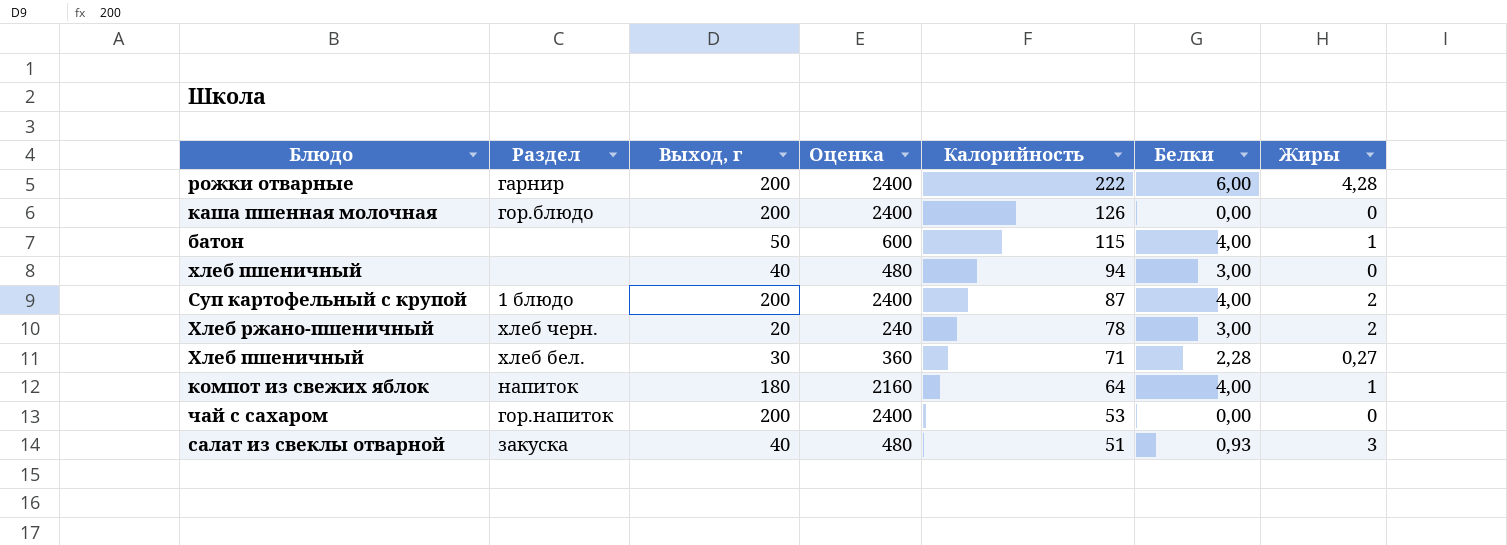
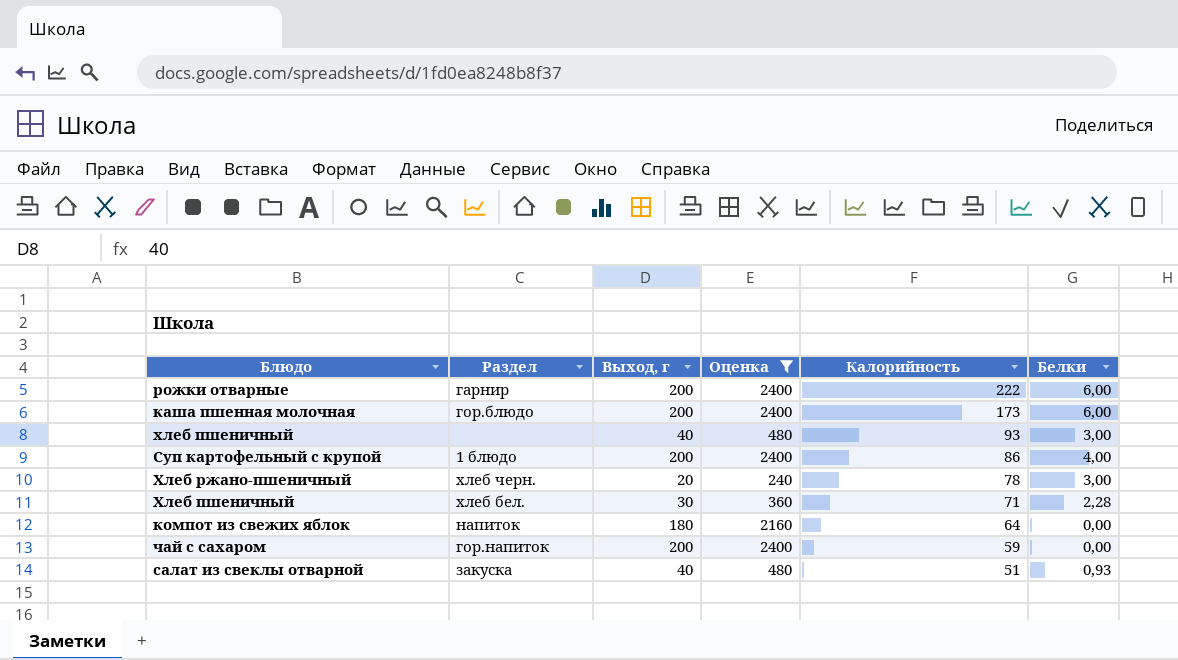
filter: none -> Оценка != 600
column Жиры | position: 7 -> none
каша пшенная молочная | Калорийность: 126 -> 173
каша пшенная молочная | Белки: 0,00 -> 6,00
хлеб пшеничный | Калорийность: 94 -> 93
Суп картофельный с крупой | Калорийность: 87 -> 86
компот из свежих яблок | Белки: 4,00 -> 0,00
чай с сахаром | Калорийность: 53 -> 59

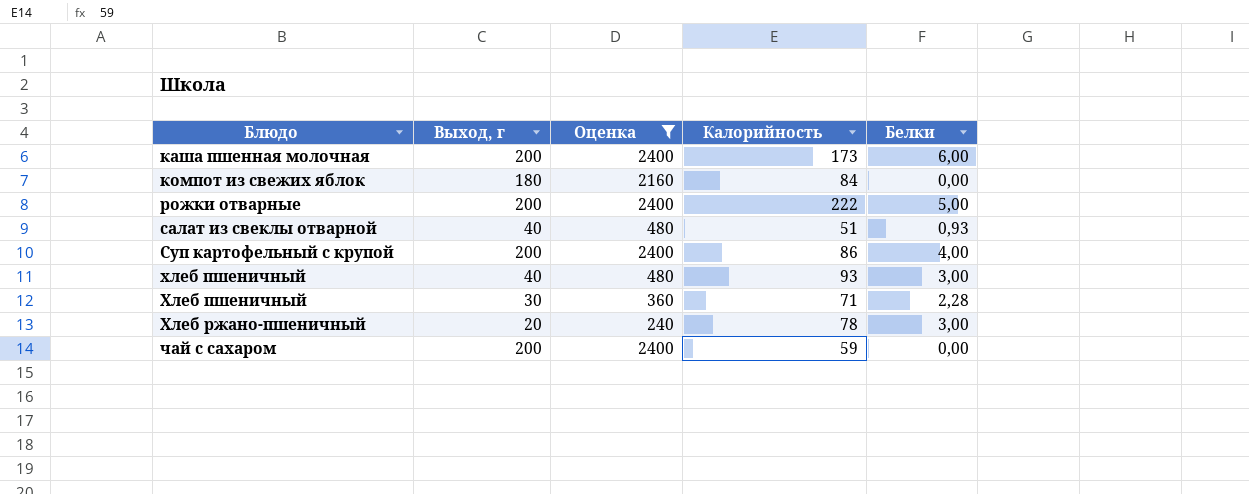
row order: Калорийность descending -> Блюдо ascending
column Раздел | position: 2 -> none
компот из свежих яблок | Калорийность: 64 -> 84
рожки отварные | Белки: 6,00 -> 5,00

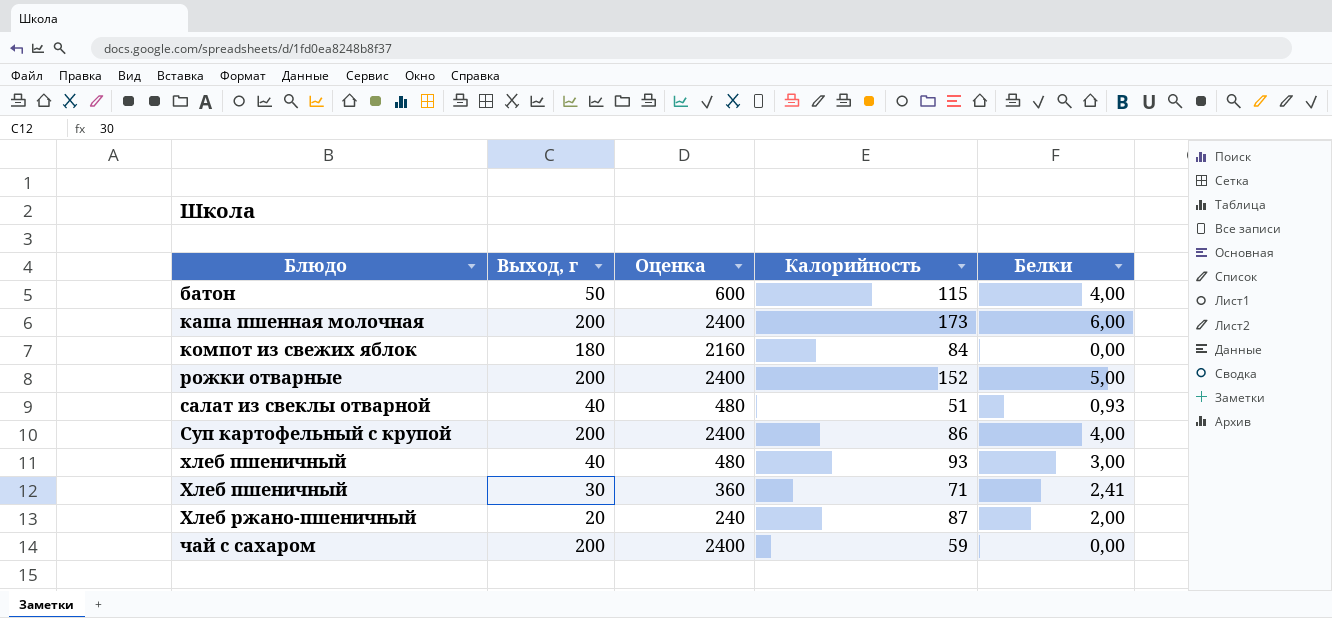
filter: Оценка != 600 -> none
рожки отварные | Калорийность: 222 -> 152
Хлеб пшеничный | Белки: 2,28 -> 2,41
Хлеб ржано-пшеничный | Калорийность: 78 -> 87
Хлеб ржано-пшеничный | Белки: 3,00 -> 2,00

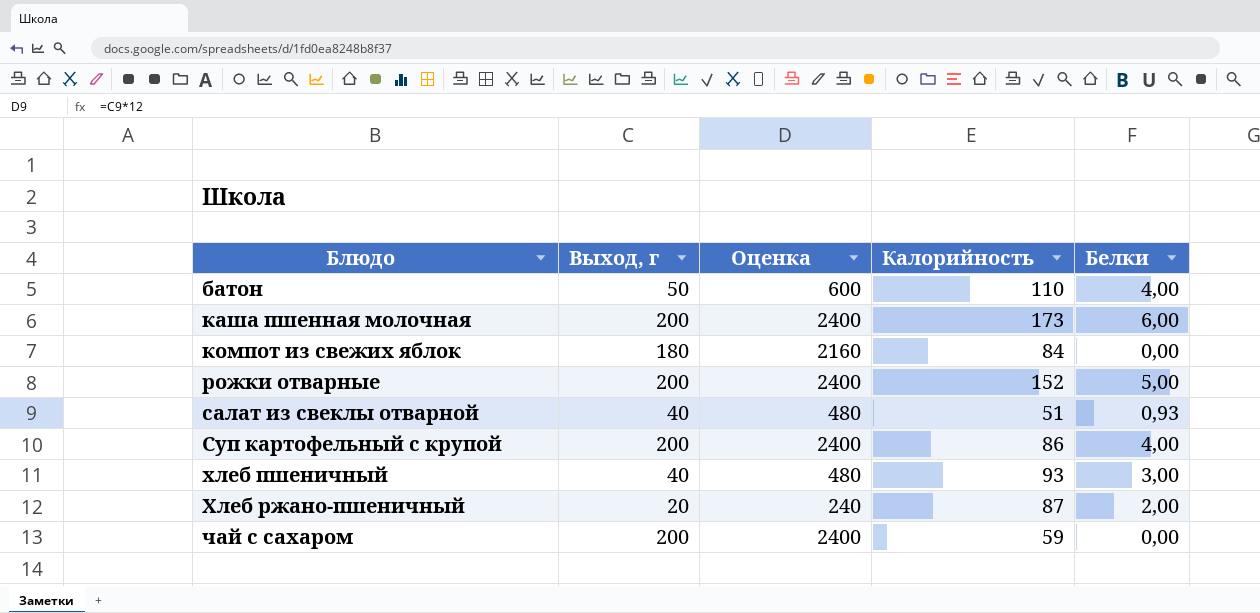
row Хлеб пшеничный: 30 | 360 | 71 | 2,41 -> none
батон | Калорийность: 115 -> 110

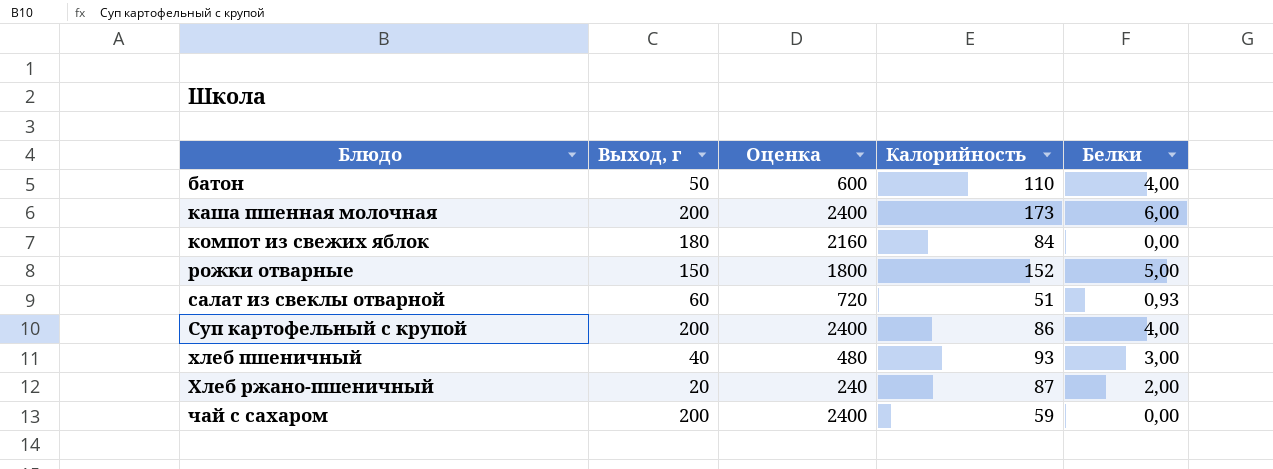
рожки отварные | Выход, г: 200 -> 150
рожки отварные | Оценка: 2400 -> 1800
салат из свеклы отварной | Выход, г: 40 -> 60
салат из свеклы отварной | Оценка: 480 -> 720

